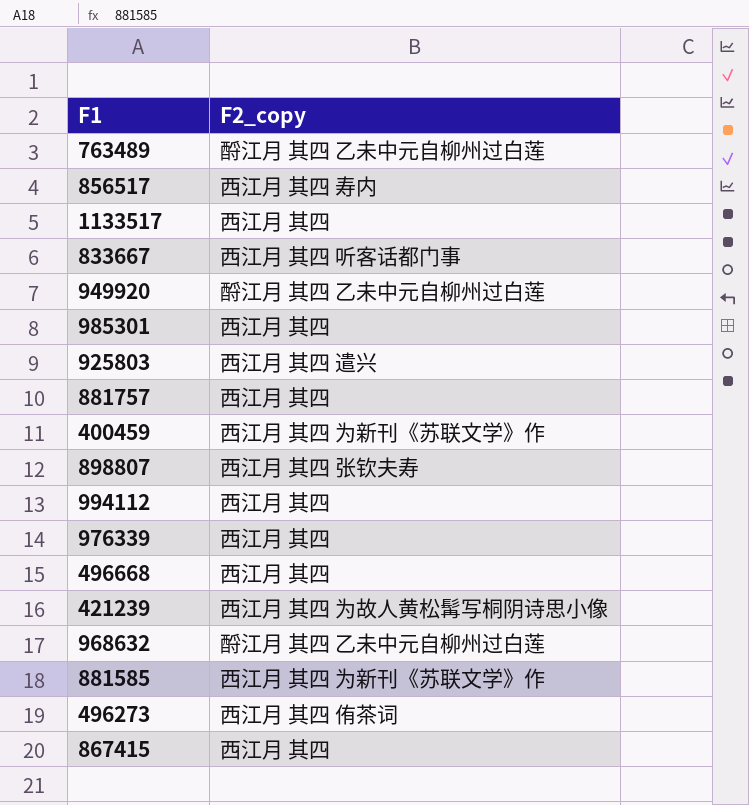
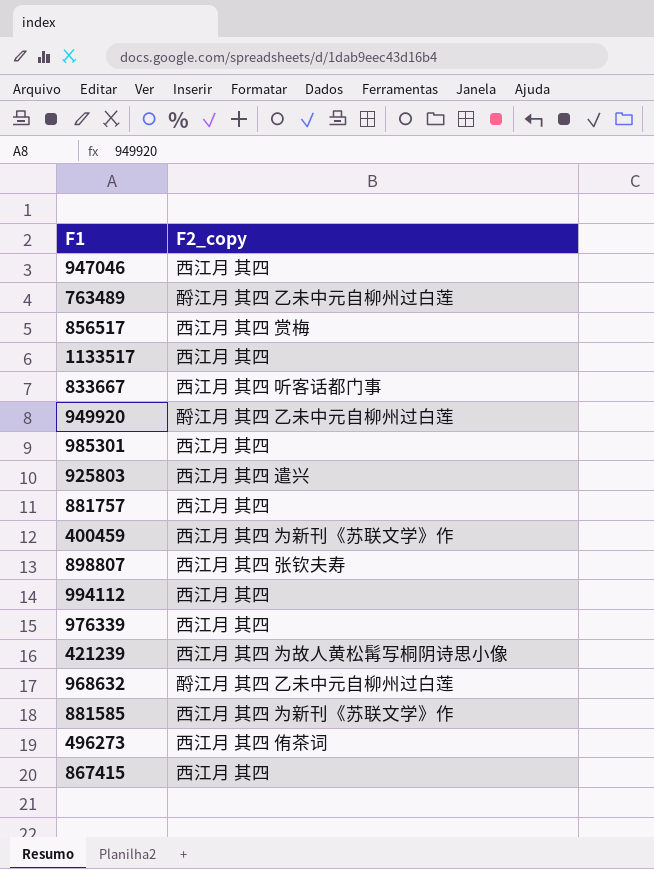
row 496668: 西江月 其四 -> none
row 947046: none -> 西江月 其四
856517 | F2_copy: 西江月 其四 寿内 -> 西江月 其四 赏梅

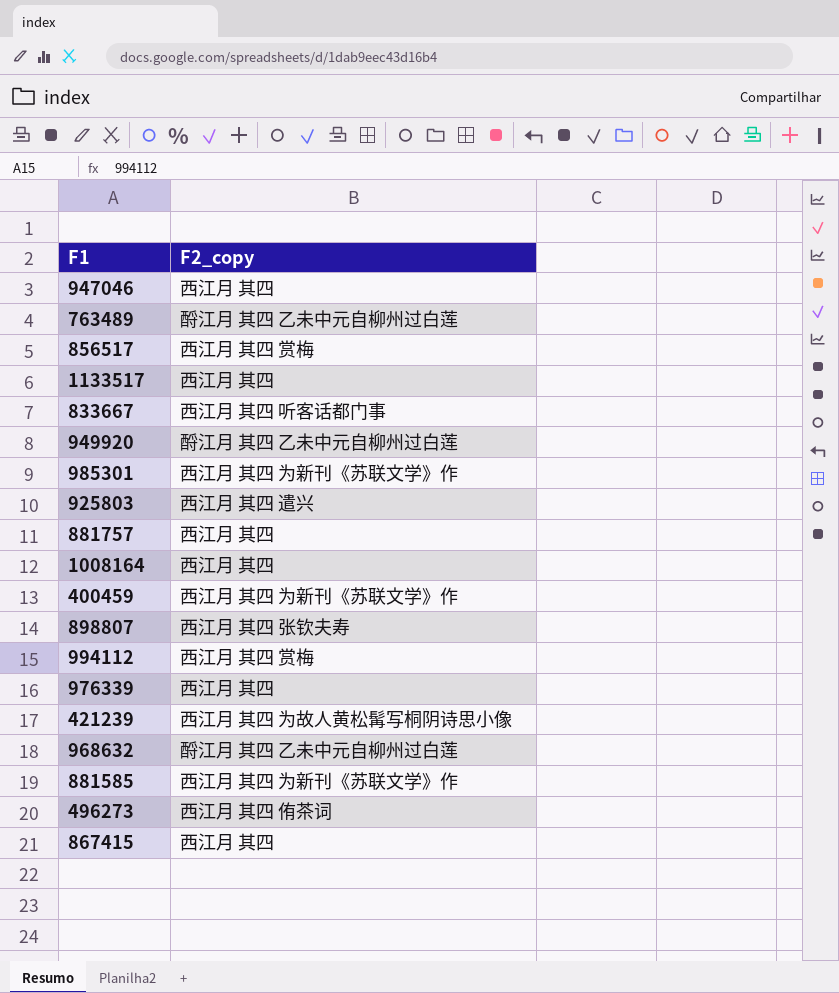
985301 | F2_copy: 西江月 其四 -> 西江月 其四 为新刊《苏联文学》作
row 1008164: none -> 西江月 其四
994112 | F2_copy: 西江月 其四 -> 西江月 其四 赏梅

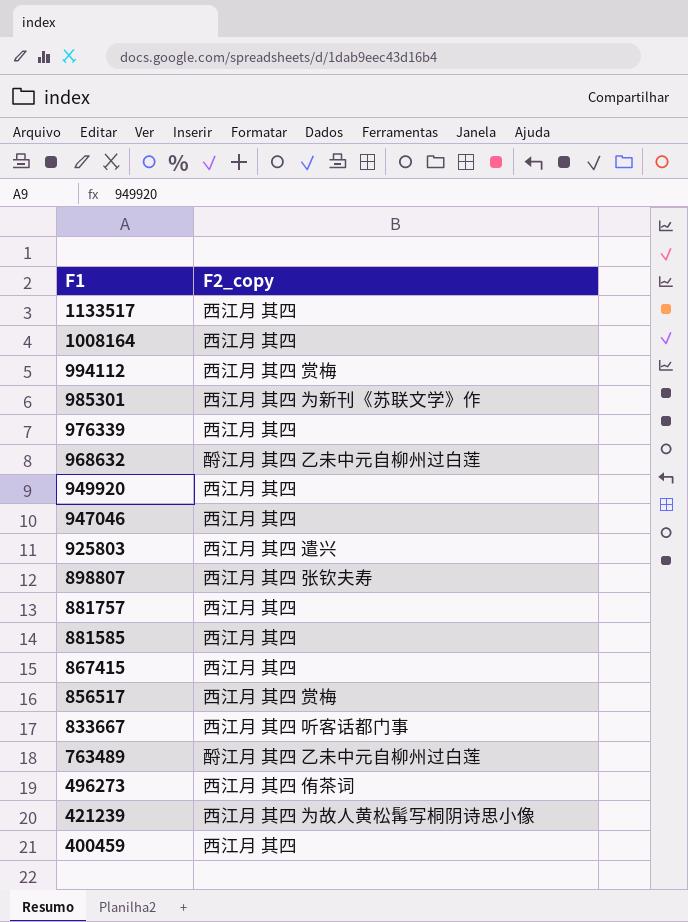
row order: none -> F1 descending
949920 | F2_copy: 酹江月 其四 乙未中元自柳州过白莲 -> 西江月 其四
881585 | F2_copy: 西江月 其四 为新刊《苏联文学》作 -> 西江月 其四
400459 | F2_copy: 西江月 其四 为新刊《苏联文学》作 -> 西江月 其四

